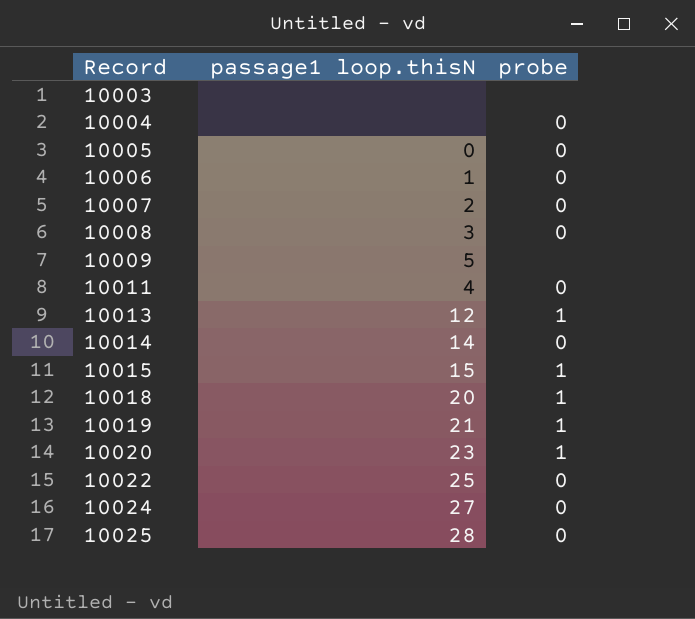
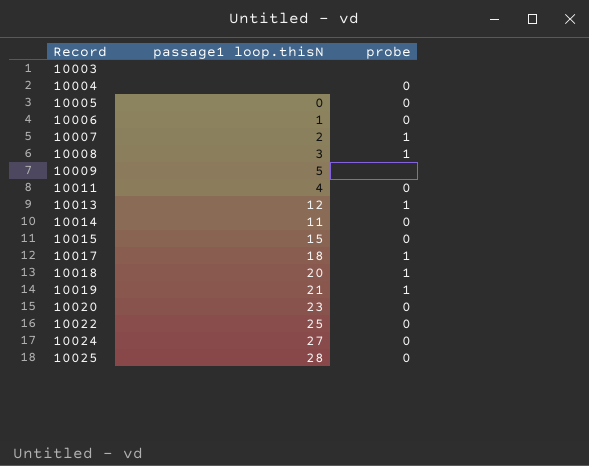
10007 | probe: 0 -> 1
10008 | probe: 0 -> 1
10014 | passage1 loop.thisN: 14 -> 11
10015 | probe: 1 -> 0
row 10017: none -> 18 | 1
10020 | probe: 1 -> 0

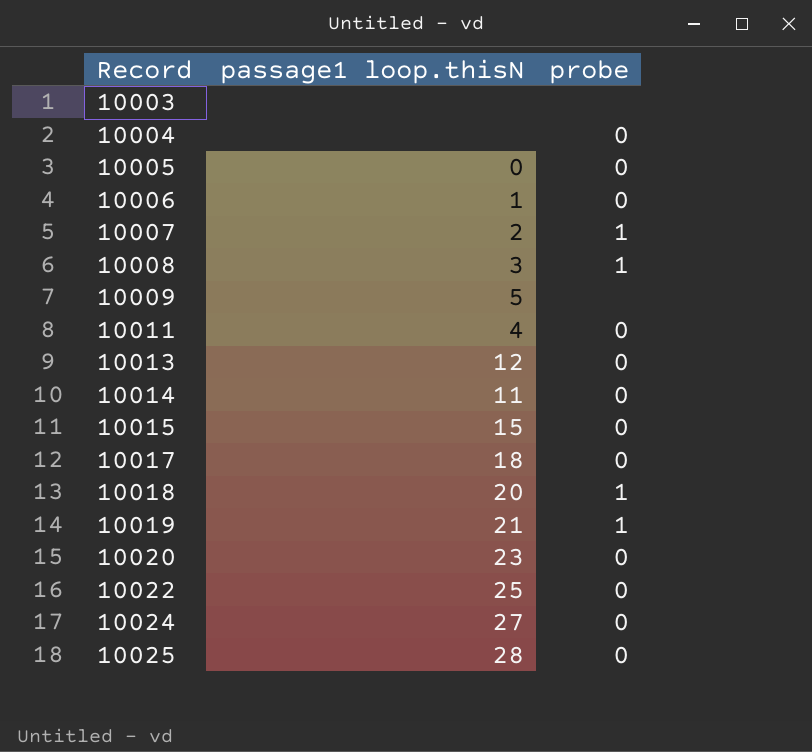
10013 | probe: 1 -> 0
10017 | probe: 1 -> 0

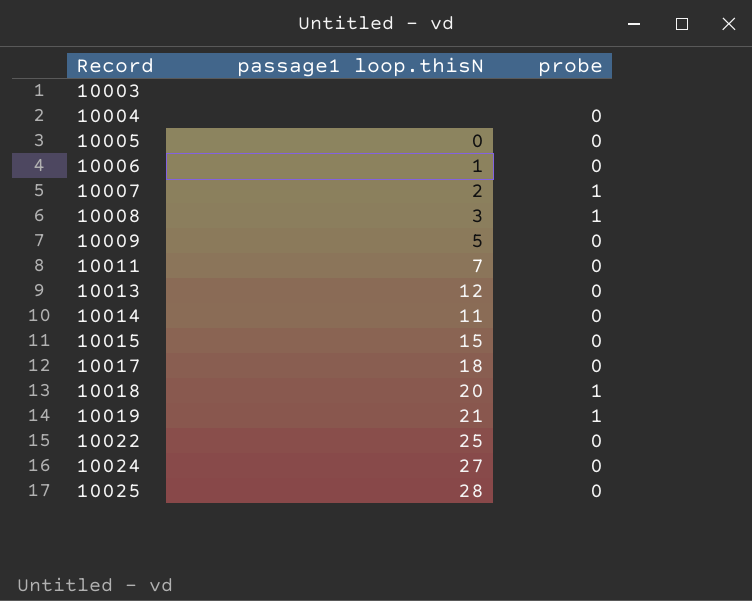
row 10020: 23 | 0 -> none
10009 | probe: none -> 0
10011 | passage1 loop.thisN: 4 -> 7

